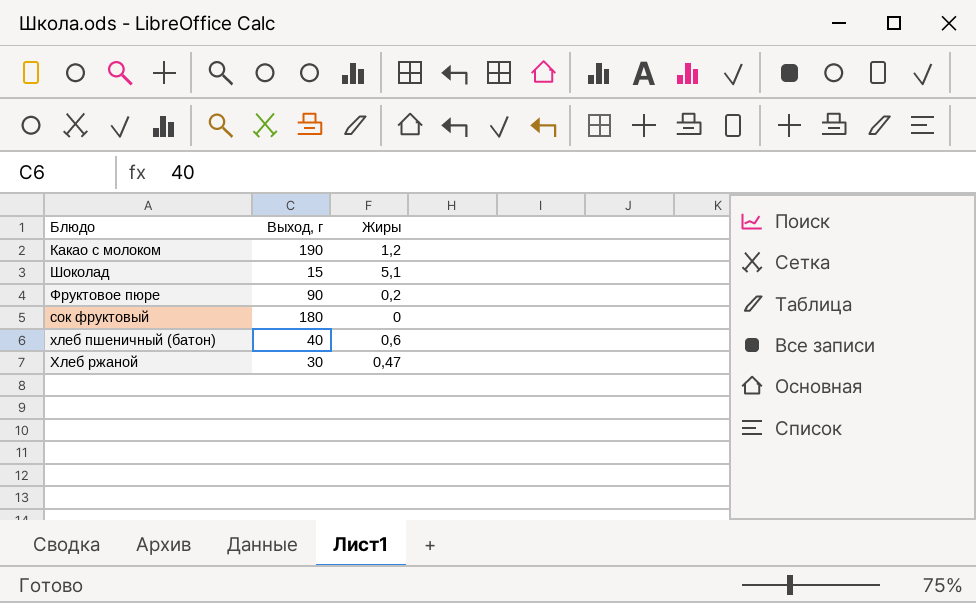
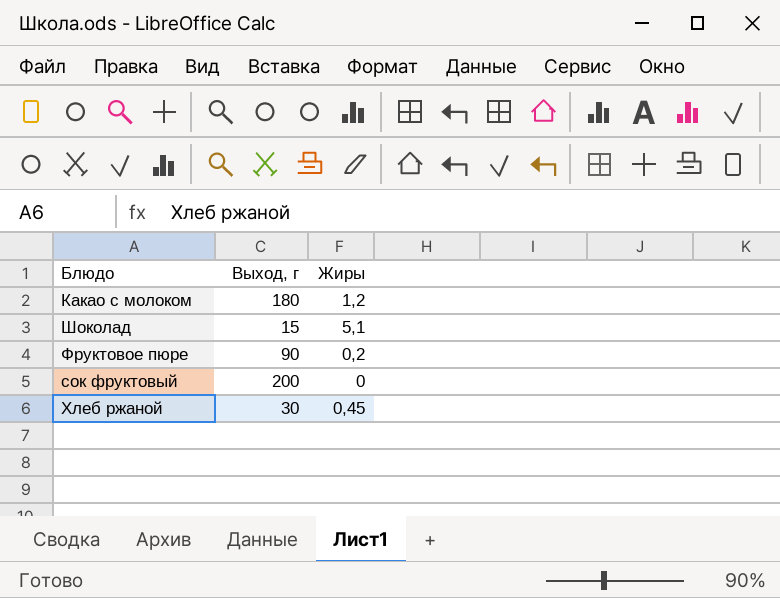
row хлеб пшеничный (батон): 40 | 0,6 -> none
Какао с молоком | Выход, г: 190 -> 180
сок фруктовый | Выход, г: 180 -> 200
Хлеб ржаной | Жиры: 0,47 -> 0,45

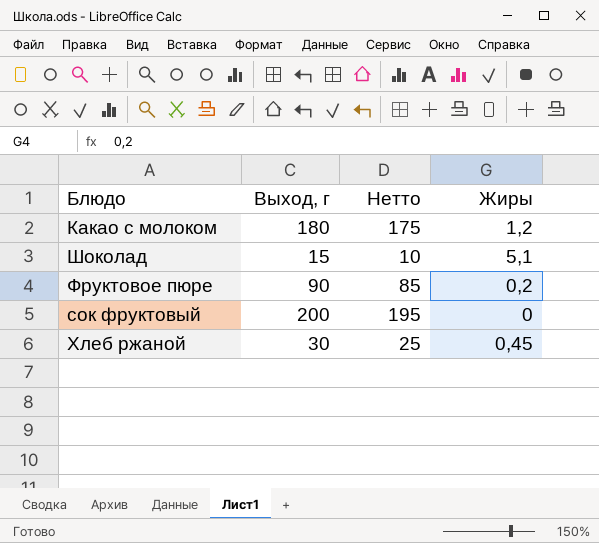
column Нетто | formula: none -> [Выход, г] - 5

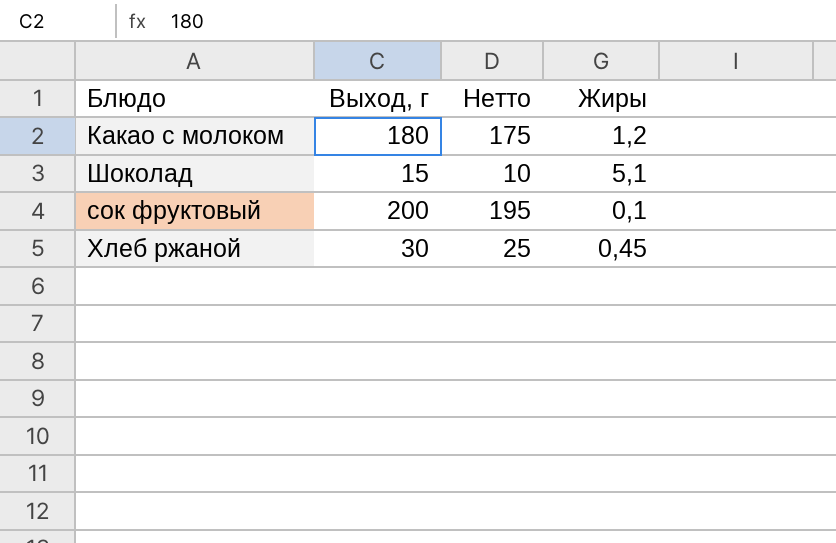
row Фруктовое пюре: 90 | 85 | 0,2 -> none
сок фруктовый | Жиры: 0 -> 0,1

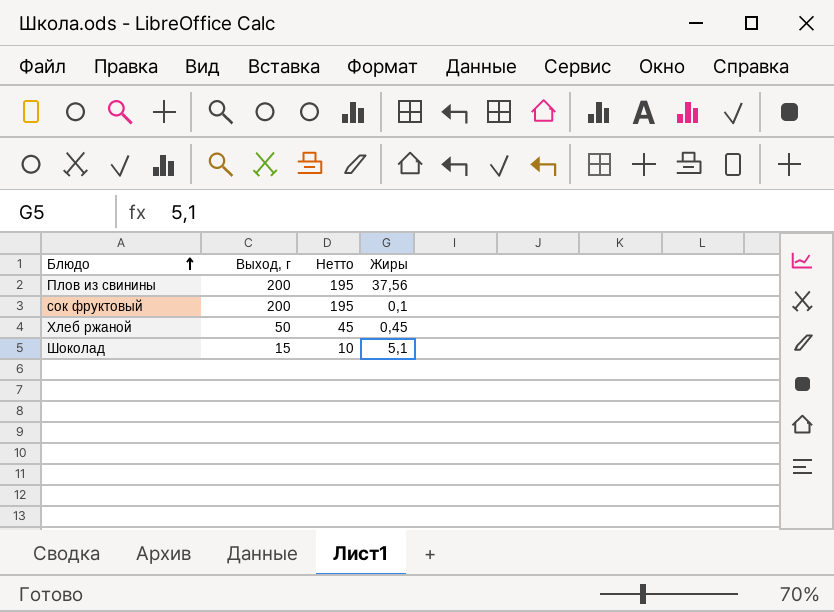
row order: none -> Блюдо ascending
row Какао с молоком: 180 | 175 | 1,2 -> none
row Плов из свинины: none -> 200 | 195 | 37,56
Хлеб ржаной | Выход, г: 30 -> 50
Хлеб ржаной | Нетто: 25 -> 45

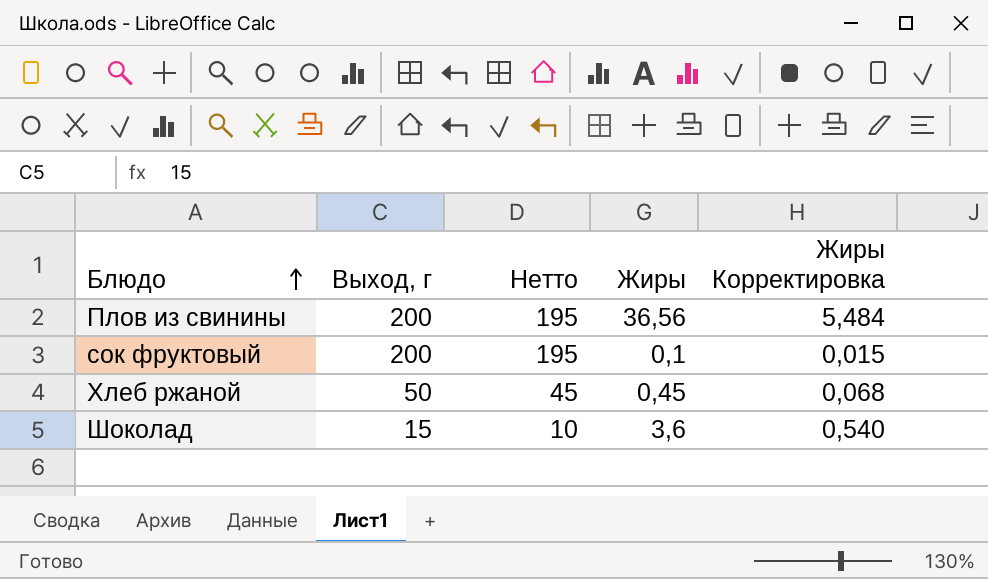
column Жиры Корректировка | formula: none -> [Жиры] * 0,15
Плов из свинины | Жиры: 37,56 -> 36,56
Шоколад | Жиры: 5,1 -> 3,6

